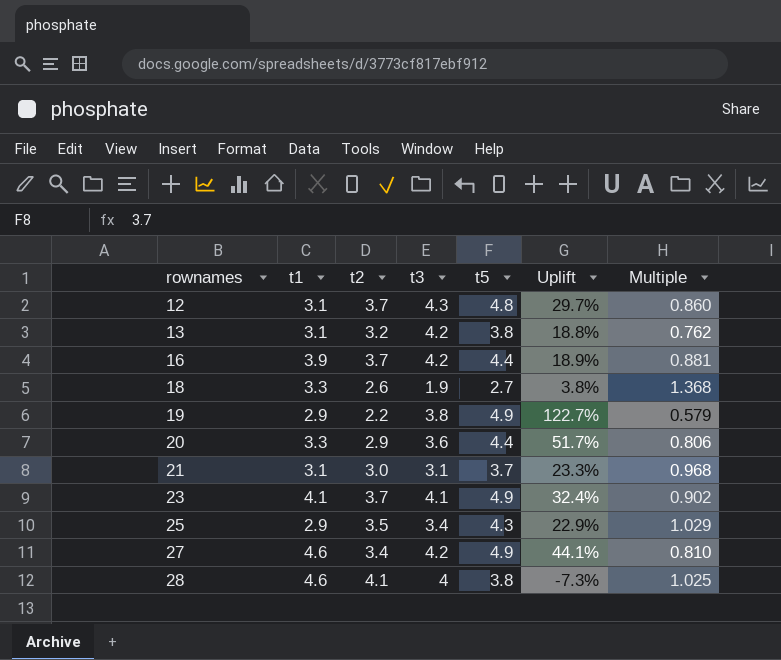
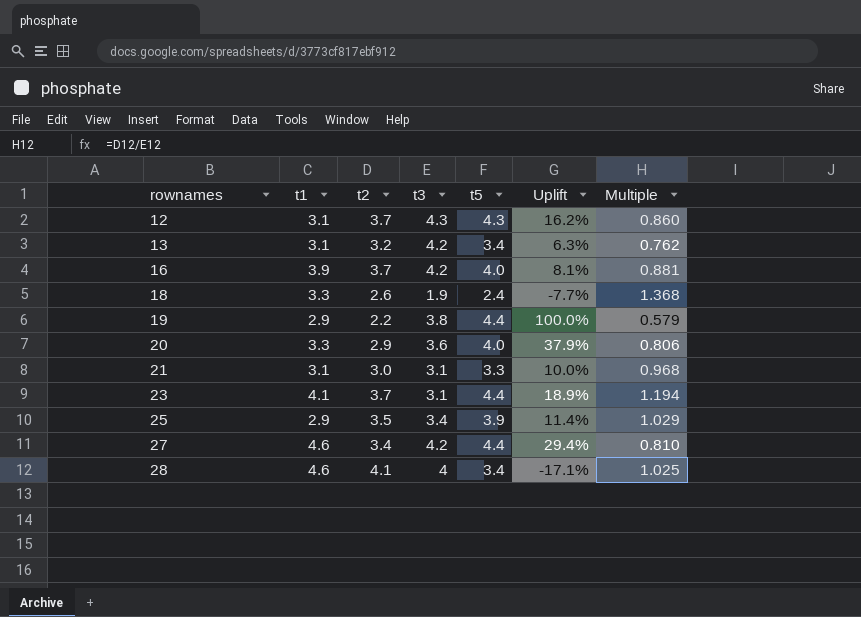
12 | t5: 4.8 -> 4.3
12 | Uplift: 29.7% -> 16.2%
13 | t5: 3.8 -> 3.4
13 | Uplift: 18.8% -> 6.3%
16 | t5: 4.4 -> 4.0
16 | Uplift: 18.9% -> 8.1%
18 | t5: 2.7 -> 2.4
18 | Uplift: 3.8% -> -7.7%
19 | t5: 4.9 -> 4.4
19 | Uplift: 122.7% -> 100.0%
20 | t5: 4.4 -> 4.0
20 | Uplift: 51.7% -> 37.9%
21 | t5: 3.7 -> 3.3
21 | Uplift: 23.3% -> 10.0%
23 | t3: 4.1 -> 3.1
23 | t5: 4.9 -> 4.4
23 | Uplift: 32.4% -> 18.9%
23 | Multiple: 0.902 -> 1.194
25 | t5: 4.3 -> 3.9
25 | Uplift: 22.9% -> 11.4%
27 | t5: 4.9 -> 4.4
27 | Uplift: 44.1% -> 29.4%
28 | t5: 3.8 -> 3.4
28 | Uplift: -7.3% -> -17.1%

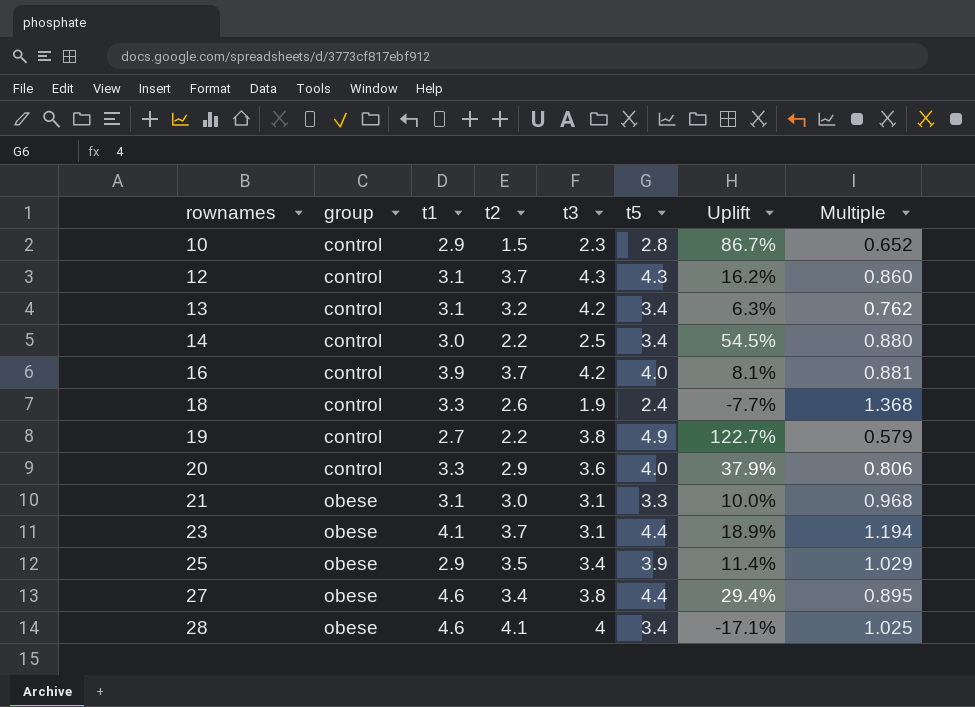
column group | position: none -> 2
row 10: none -> control | 2.9 | 1.5 | 2.3 | 2.8 | 86.7% | 0.652
row 14: none -> control | 3.0 | 2.2 | 2.5 | 3.4 | 54.5% | 0.880
19 | t1: 2.9 -> 2.7
19 | t5: 4.4 -> 4.9
19 | Uplift: 100.0% -> 122.7%
27 | t3: 4.2 -> 3.8
27 | Multiple: 0.810 -> 0.895

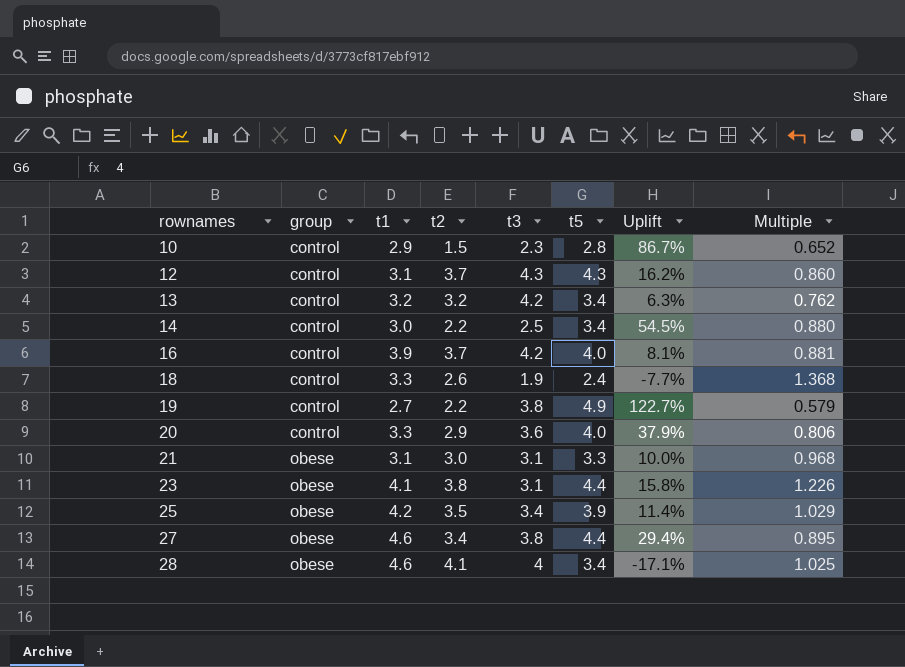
13 | t1: 3.1 -> 3.2
23 | t2: 3.7 -> 3.8
23 | Uplift: 18.9% -> 15.8%
23 | Multiple: 1.194 -> 1.226
25 | t1: 2.9 -> 4.2

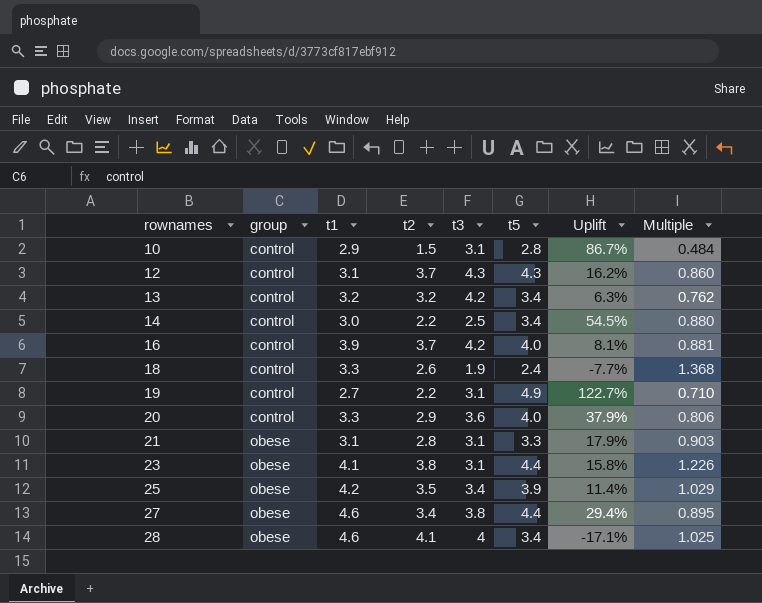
10 | t3: 2.3 -> 3.1
10 | Multiple: 0.652 -> 0.484
19 | t3: 3.8 -> 3.1
19 | Multiple: 0.579 -> 0.710
21 | t2: 3.0 -> 2.8
21 | Uplift: 10.0% -> 17.9%
21 | Multiple: 0.968 -> 0.903

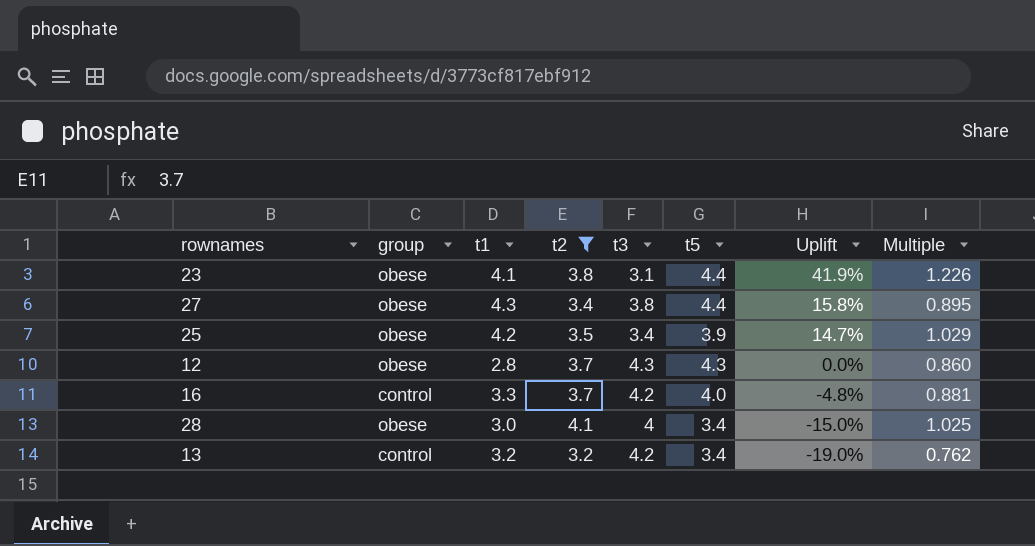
filter: none -> t2 >= 3.2
row order: rownames ascending -> Uplift descending
column Uplift | formula: ([t5] - [t2]) / [t2] -> ([t5] - [t3]) / [t3]
27 | t1: 4.6 -> 4.3
12 | group: control -> obese
12 | t1: 3.1 -> 2.8
16 | t1: 3.9 -> 3.3
28 | t1: 4.6 -> 3.0

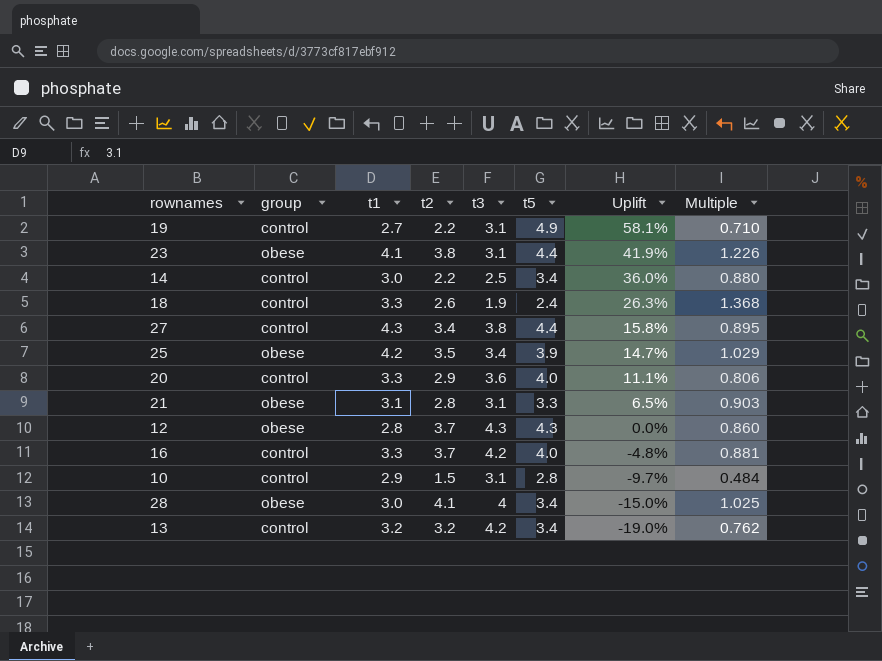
filter: t2 >= 3.2 -> none
27 | group: obese -> control

